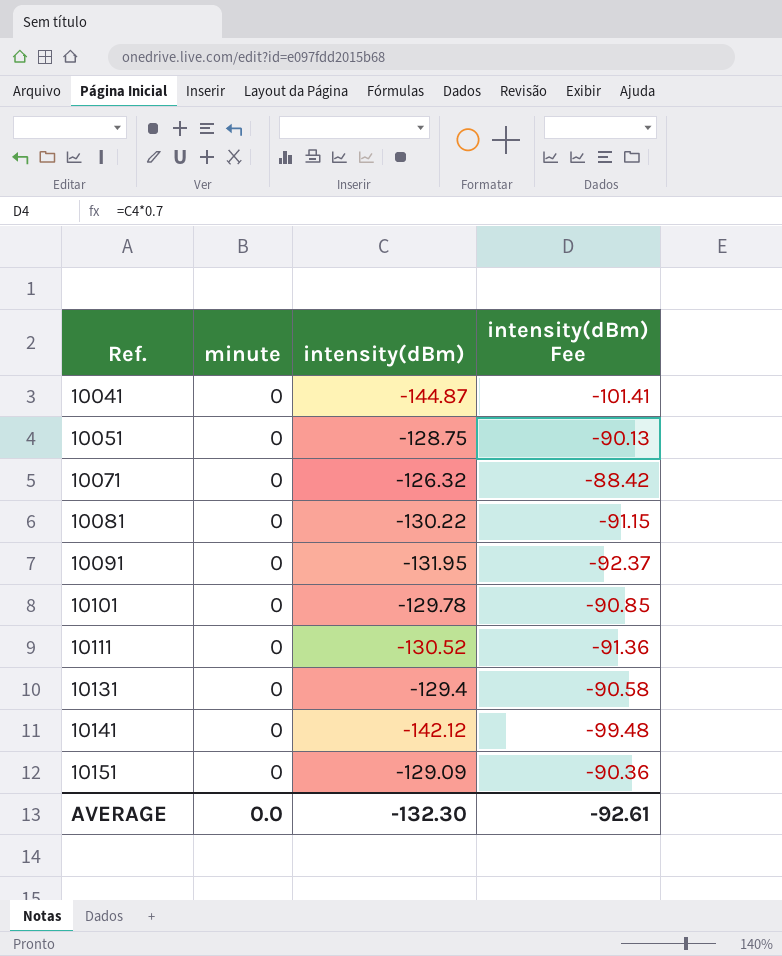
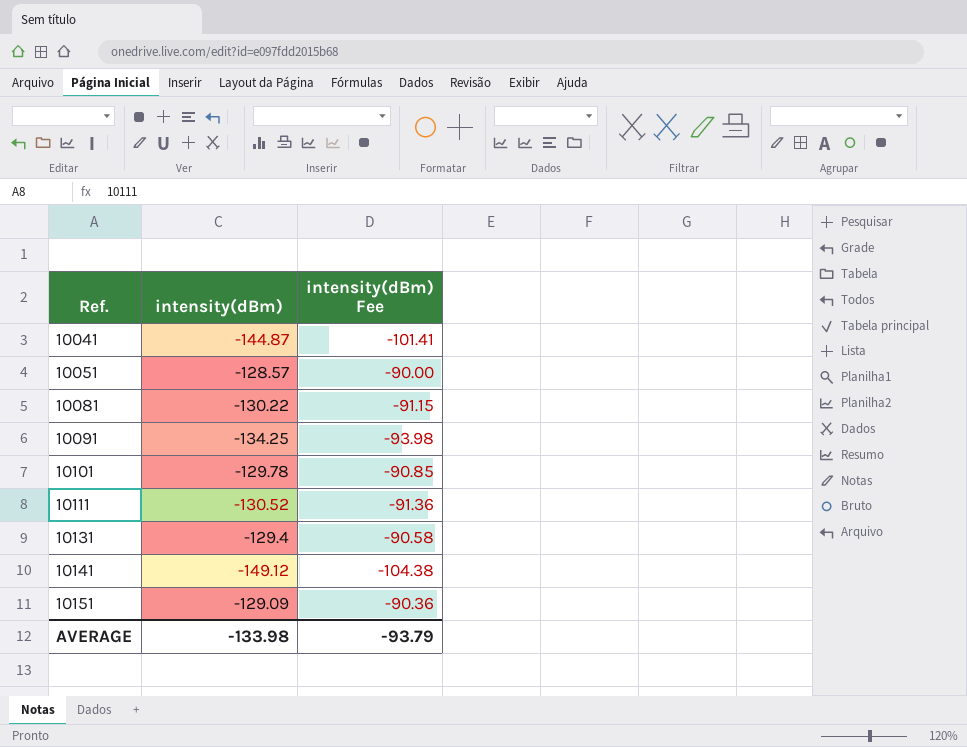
column minute | position: 2 -> none
row 10071: 0 | -126.32 | -88.42 -> none
10051 | intensity(dBm): -128.75 -> -128.57
10051 | intensity(dBm) Fee: -90.13 -> -90.00
10091 | intensity(dBm): -131.95 -> -134.25
10091 | intensity(dBm) Fee: -92.37 -> -93.98
10141 | intensity(dBm): -142.12 -> -149.12
10141 | intensity(dBm) Fee: -99.48 -> -104.38
AVERAGE | intensity(dBm): -132.30 -> -133.98
AVERAGE | intensity(dBm) Fee: -92.61 -> -93.79

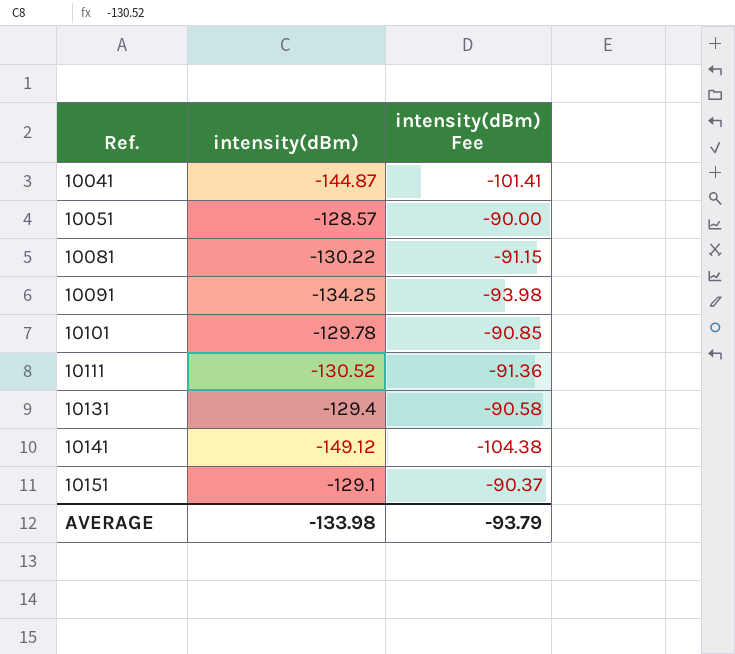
10151 | intensity(dBm): -129.09 -> -129.1
10151 | intensity(dBm) Fee: -90.36 -> -90.37

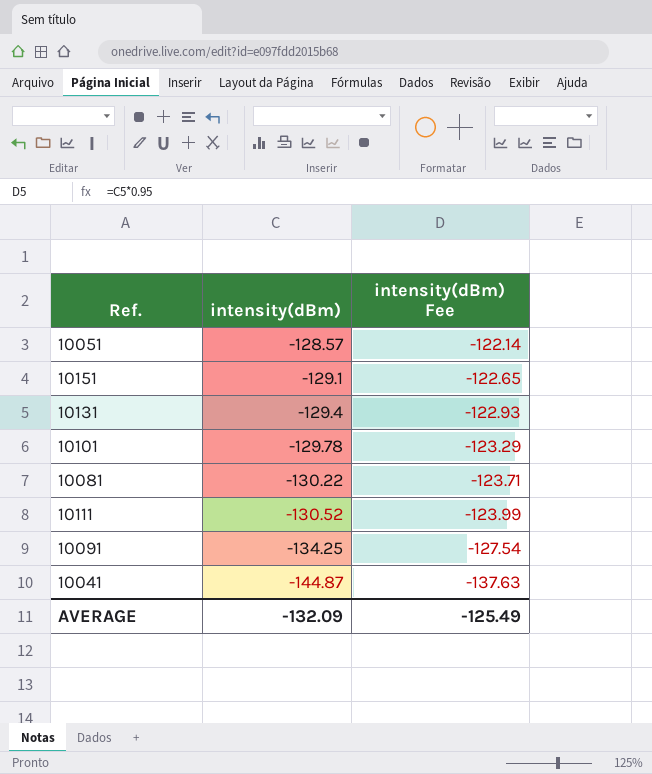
row order: Ref. ascending -> intensity(dBm) descending
column intensity(dBm) Fee | formula: [intensity(dBm)] * 0.7 -> [intensity(dBm)] * 0.95
row 10141: -149.12 | -104.38 -> none
AVERAGE | intensity(dBm): -133.98 -> -132.09
AVERAGE | intensity(dBm) Fee: -93.79 -> -125.49

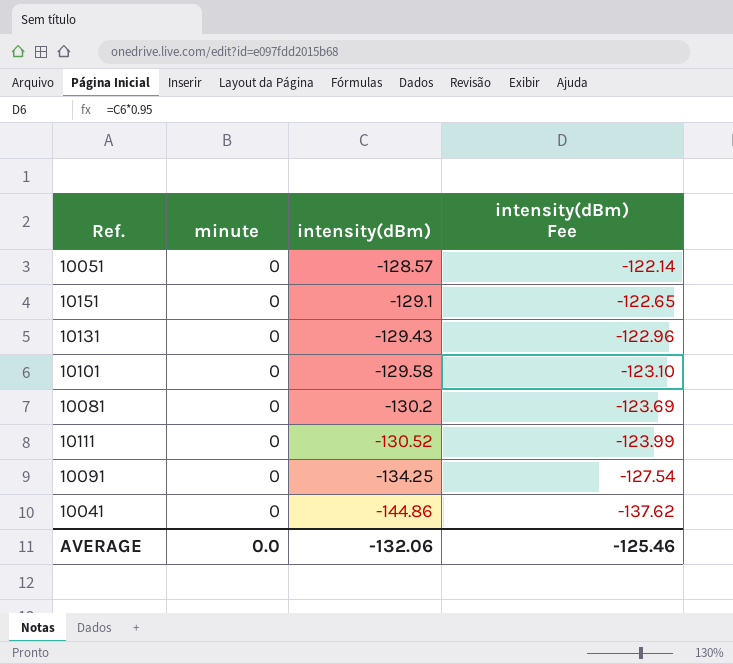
column minute | position: none -> 2
10131 | intensity(dBm): -129.4 -> -129.43
10131 | intensity(dBm) Fee: -122.93 -> -122.96
10101 | intensity(dBm): -129.78 -> -129.58
10101 | intensity(dBm) Fee: -123.29 -> -123.10
10081 | intensity(dBm): -130.22 -> -130.2
10081 | intensity(dBm) Fee: -123.71 -> -123.69
10041 | intensity(dBm): -144.87 -> -144.86
10041 | intensity(dBm) Fee: -137.63 -> -137.62
AVERAGE | intensity(dBm): -132.09 -> -132.06
AVERAGE | intensity(dBm) Fee: -125.49 -> -125.46

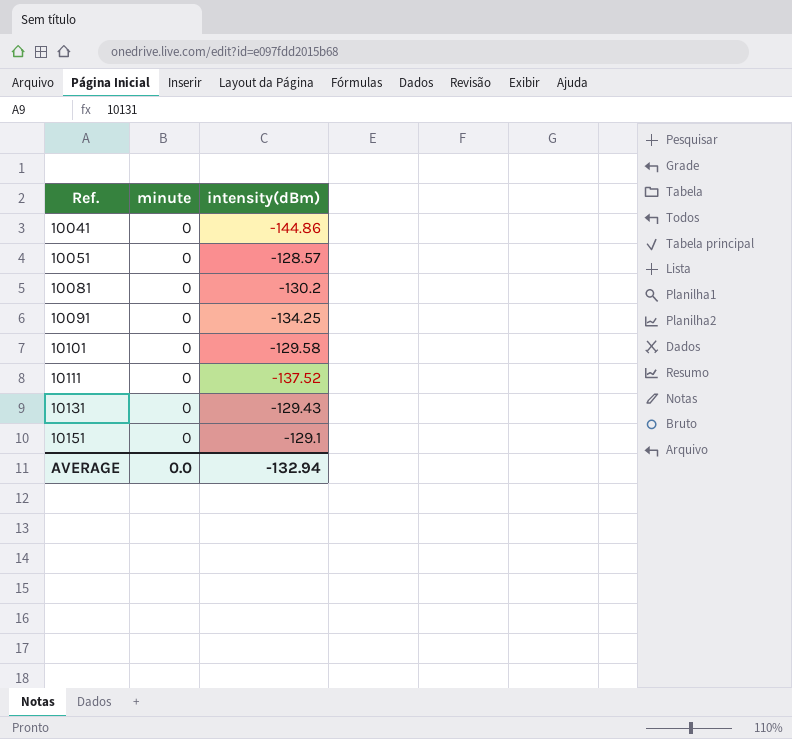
row order: intensity(dBm) descending -> Ref. ascending
column intensity(dBm) Fee | formula: [intensity(dBm)] * 0.95 -> none
10111 | intensity(dBm): -130.52 -> -137.52
AVERAGE | intensity(dBm): -132.06 -> -132.94

